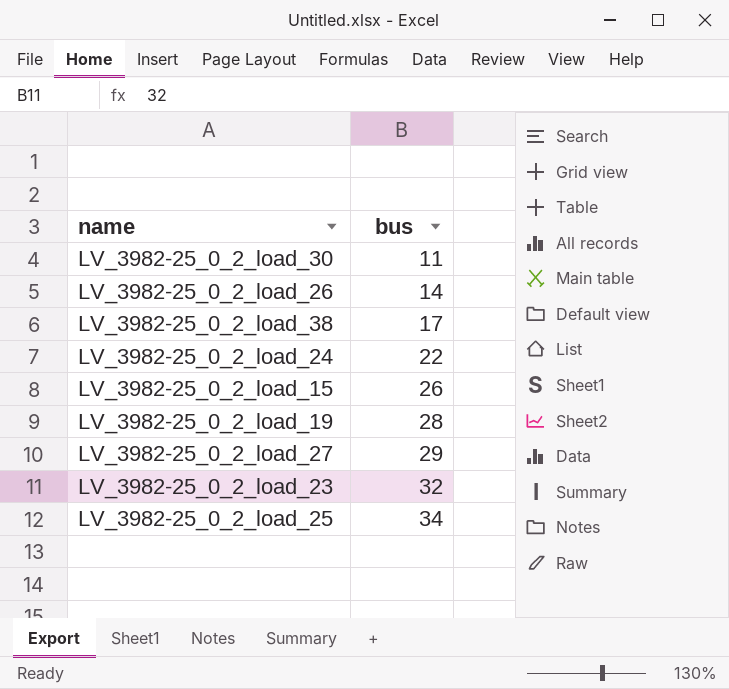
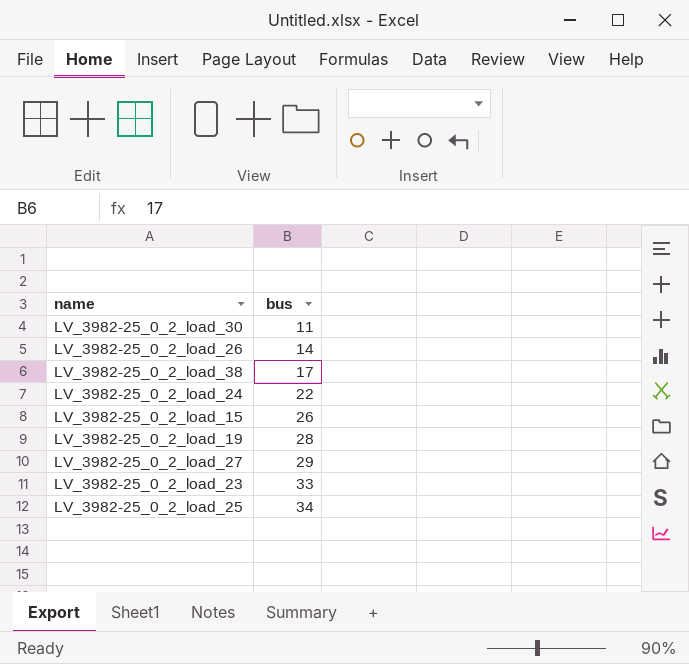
LV_3982-25_0_2_load_23 | bus: 32 -> 33

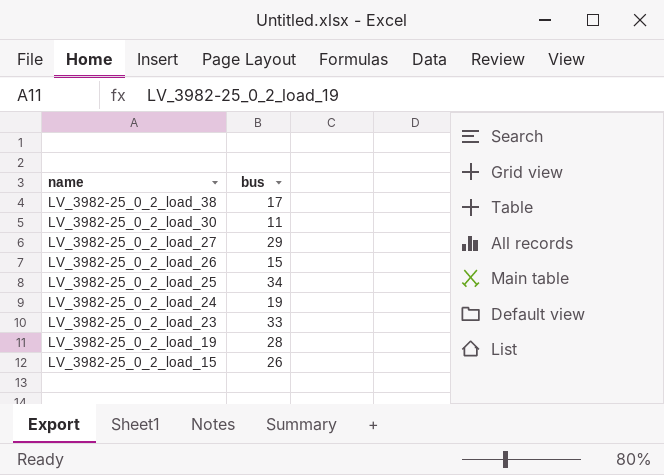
row order: bus ascending -> name descending
LV_3982-25_0_2_load_26 | bus: 14 -> 15
LV_3982-25_0_2_load_24 | bus: 22 -> 19

